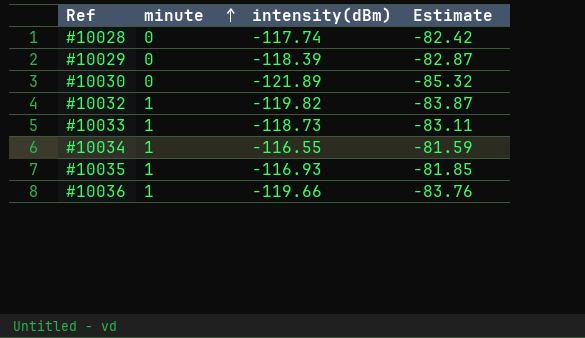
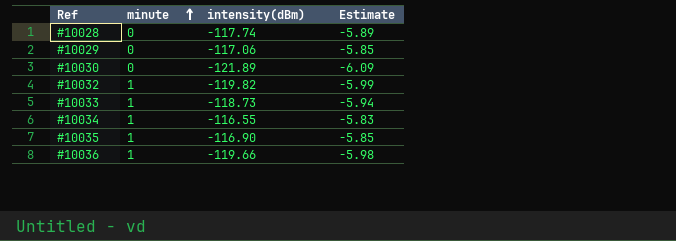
column Estimate | formula: [intensity(dBm)] * 0.7 -> [intensity(dBm)] * 0.05
#10029 | intensity(dBm): -118.39 -> -117.06
#10035 | intensity(dBm): -116.93 -> -116.90

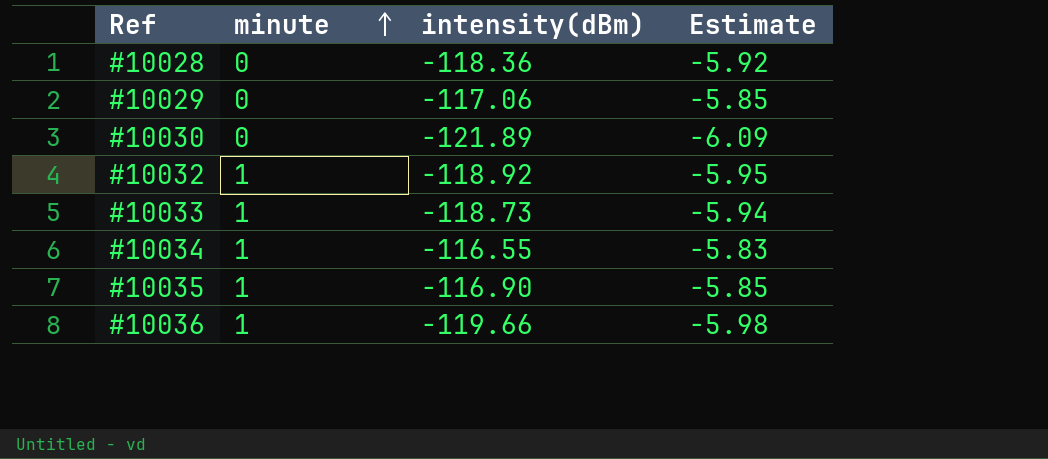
#10028 | intensity(dBm): -117.74 -> -118.36
#10028 | Estimate: -5.89 -> -5.92
#10032 | intensity(dBm): -119.82 -> -118.92
#10032 | Estimate: -5.99 -> -5.95

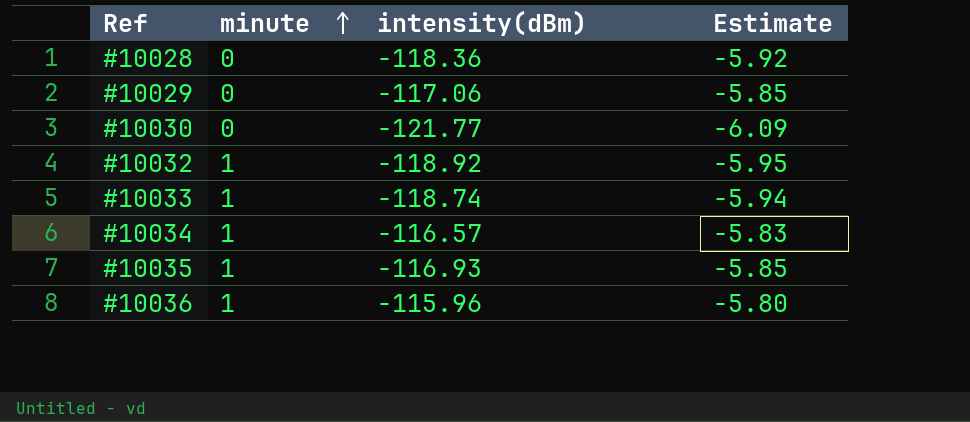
#10030 | intensity(dBm): -121.89 -> -121.77
#10033 | intensity(dBm): -118.73 -> -118.74
#10034 | intensity(dBm): -116.55 -> -116.57
#10035 | intensity(dBm): -116.90 -> -116.93
#10036 | intensity(dBm): -119.66 -> -115.96
#10036 | Estimate: -5.98 -> -5.80

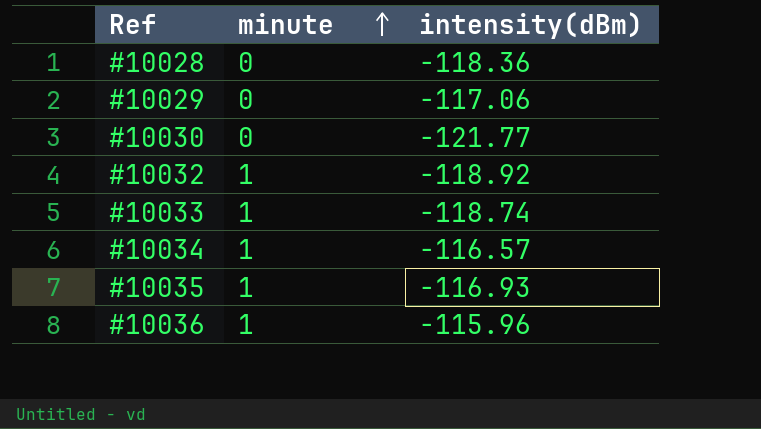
column Estimate | formula: [intensity(dBm)] * 0.05 -> none

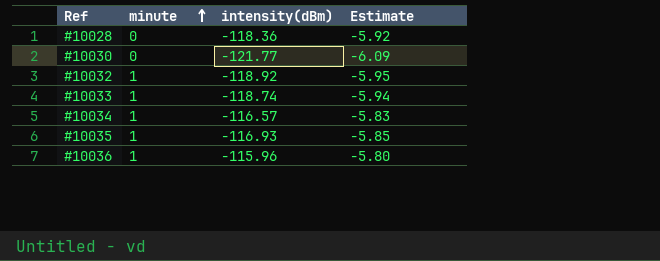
column Estimate | formula: none -> [intensity(dBm)] * 0.05
row #10029: 0 | -117.06 -> none

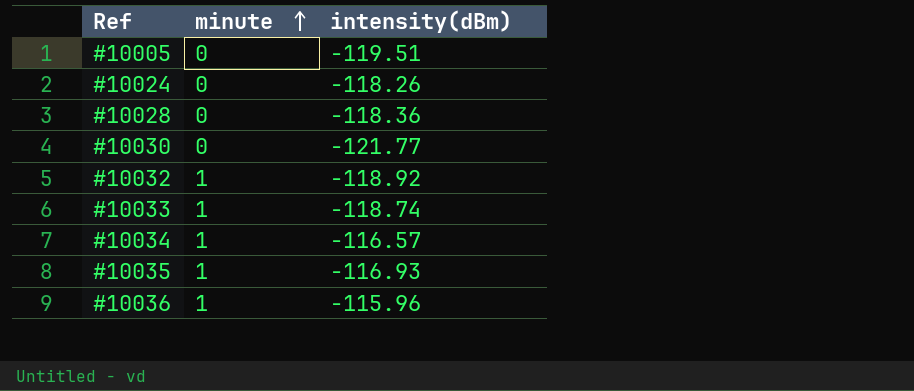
column Estimate | formula: [intensity(dBm)] * 0.05 -> none
row #10005: none -> 0 | -119.51
row #10024: none -> 0 | -118.26

